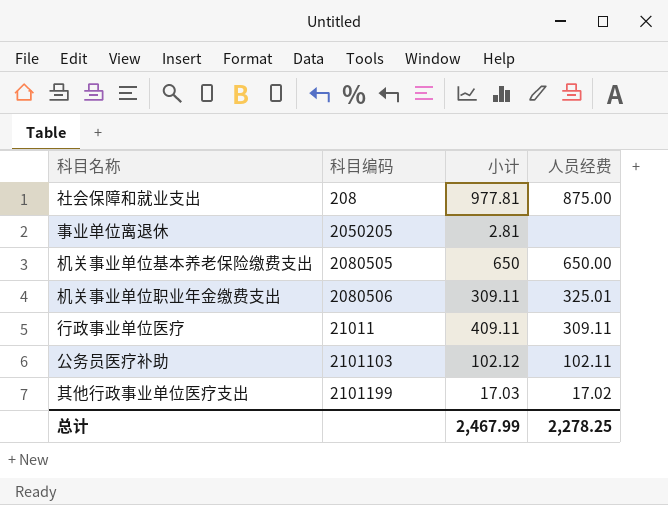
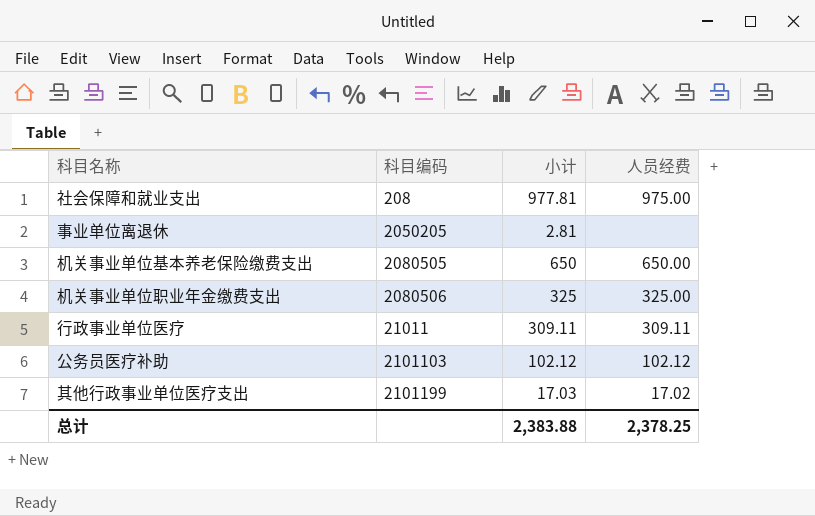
社会保障和就业支出 | 人员经费: 875.00 -> 975.00
机关事业单位职业年金缴费支出 | 小计: 309.11 -> 325
机关事业单位职业年金缴费支出 | 人员经费: 325.01 -> 325.00
行政事业单位医疗 | 小计: 409.11 -> 309.11
公务员医疗补助 | 人员经费: 102.11 -> 102.12
总计 | 小计: 2,467.99 -> 2,383.88
总计 | 人员经费: 2,278.25 -> 2,378.25

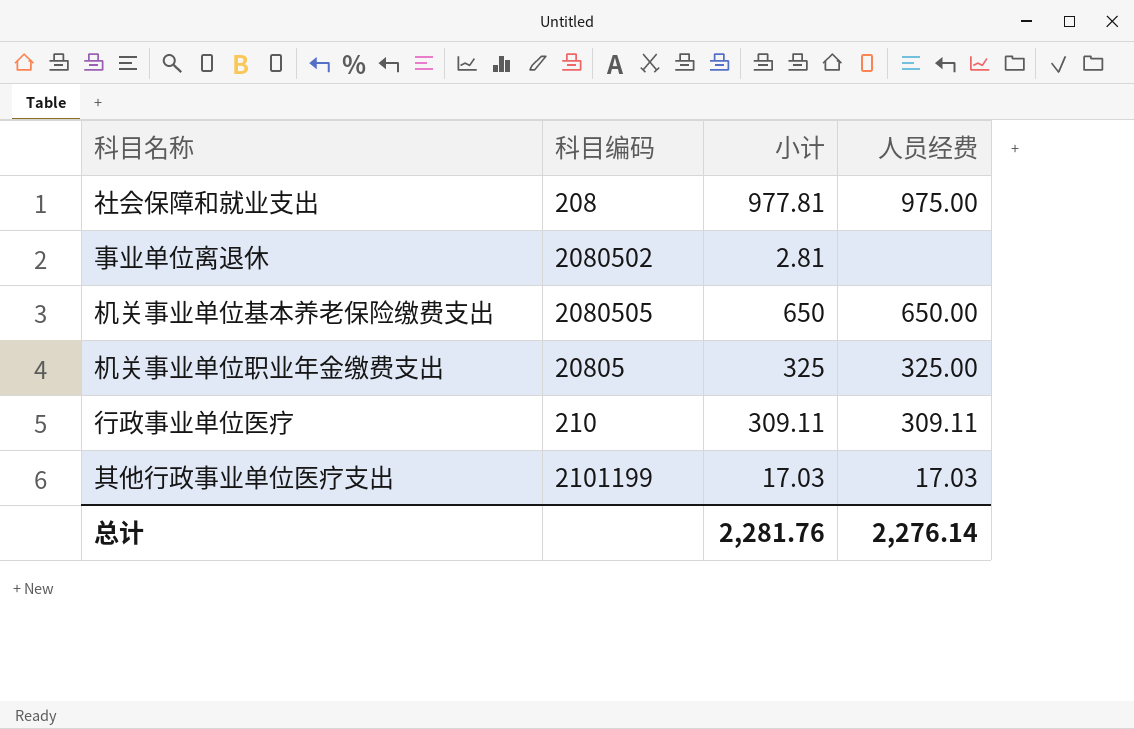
row 公务员医疗补助: 2101103 | 102.12 | 102.12 -> none
事业单位离退休 | 科目编码: 2050205 -> 2080502
机关事业单位职业年金缴费支出 | 科目编码: 2080506 -> 20805
行政事业单位医疗 | 科目编码: 21011 -> 210
其他行政事业单位医疗支出 | 人员经费: 17.02 -> 17.03
总计 | 小计: 2,383.88 -> 2,281.76
总计 | 人员经费: 2,378.25 -> 2,276.14

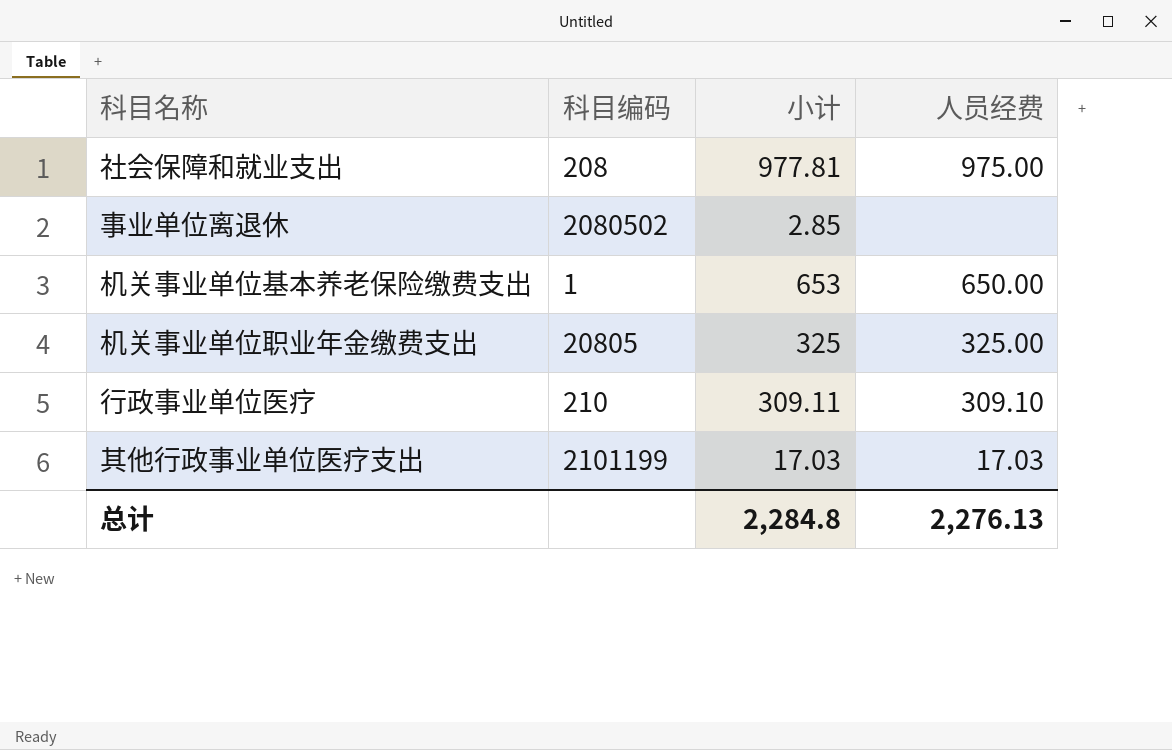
事业单位离退休 | 小计: 2.81 -> 2.85
机关事业单位基本养老保险缴费支出 | 科目编码: 2080505 -> 1
机关事业单位基本养老保险缴费支出 | 小计: 650 -> 653
行政事业单位医疗 | 人员经费: 309.11 -> 309.10
总计 | 小计: 2,281.76 -> 2,284.8
总计 | 人员经费: 2,276.14 -> 2,276.13

